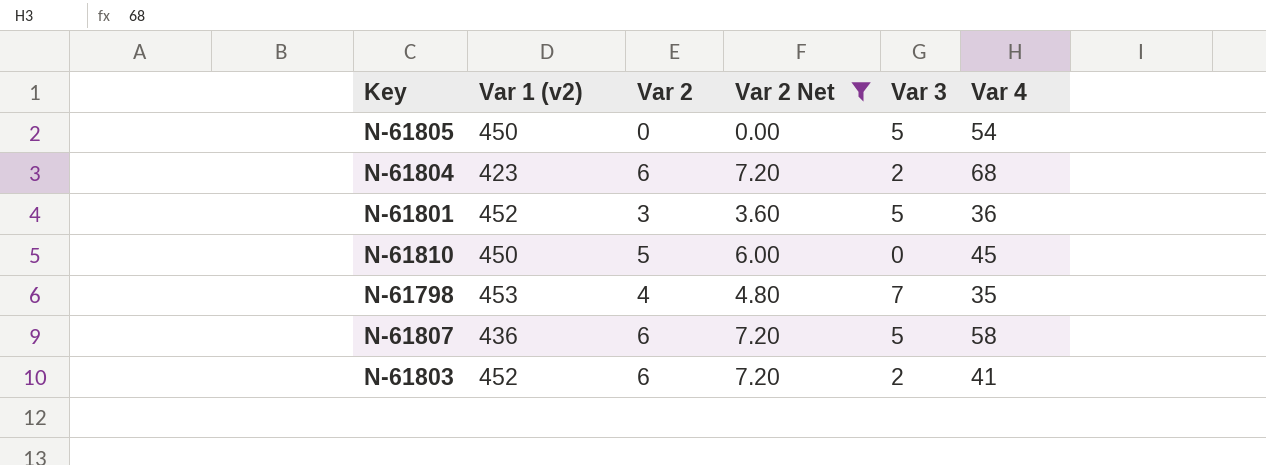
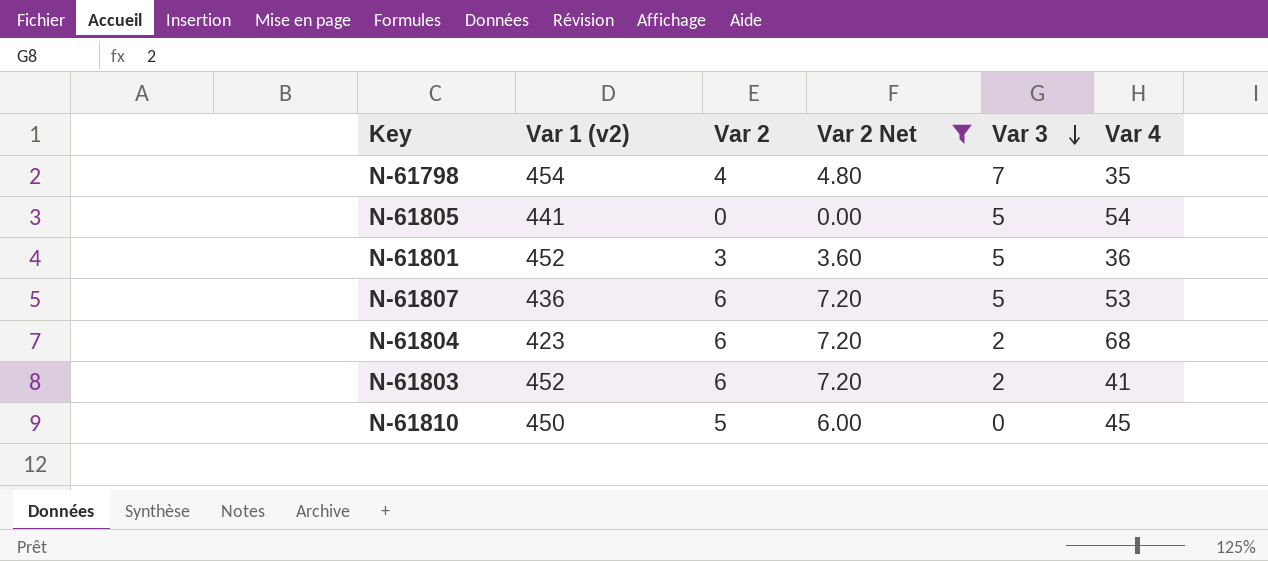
row order: none -> Var 3 descending
N-61798 | Var 1 (v2): 453 -> 454
N-61805 | Var 1 (v2): 450 -> 441
N-61807 | Var 4: 58 -> 53

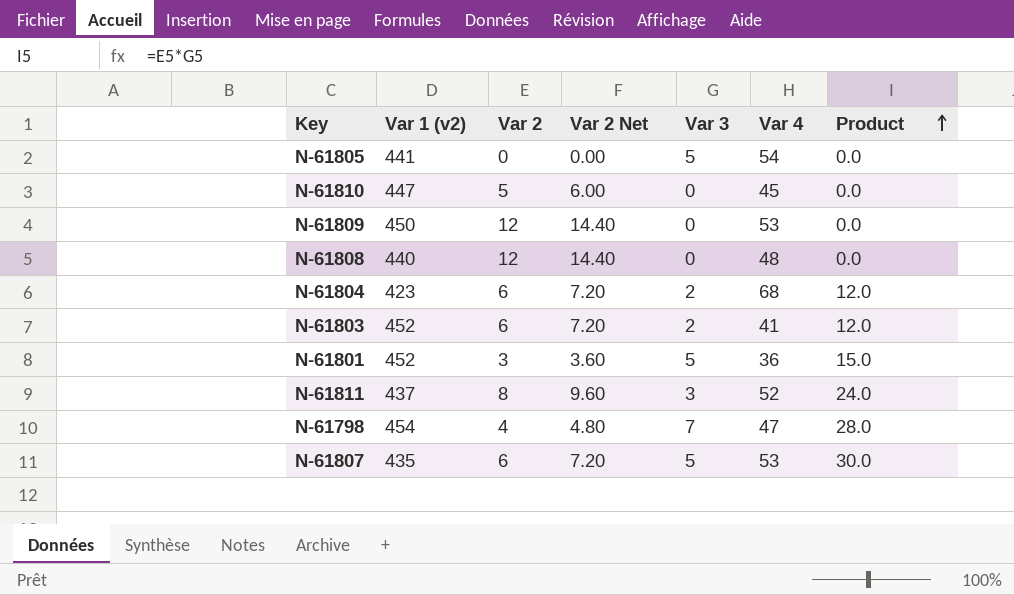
filter: Var 2 Net <= 7.20 -> none
row order: Var 3 descending -> Product ascending
column Product | formula: none -> [Var 2] * [Var 3]
N-61810 | Var 1 (v2): 450 -> 447
N-61798 | Var 4: 35 -> 47
N-61807 | Var 1 (v2): 436 -> 435

